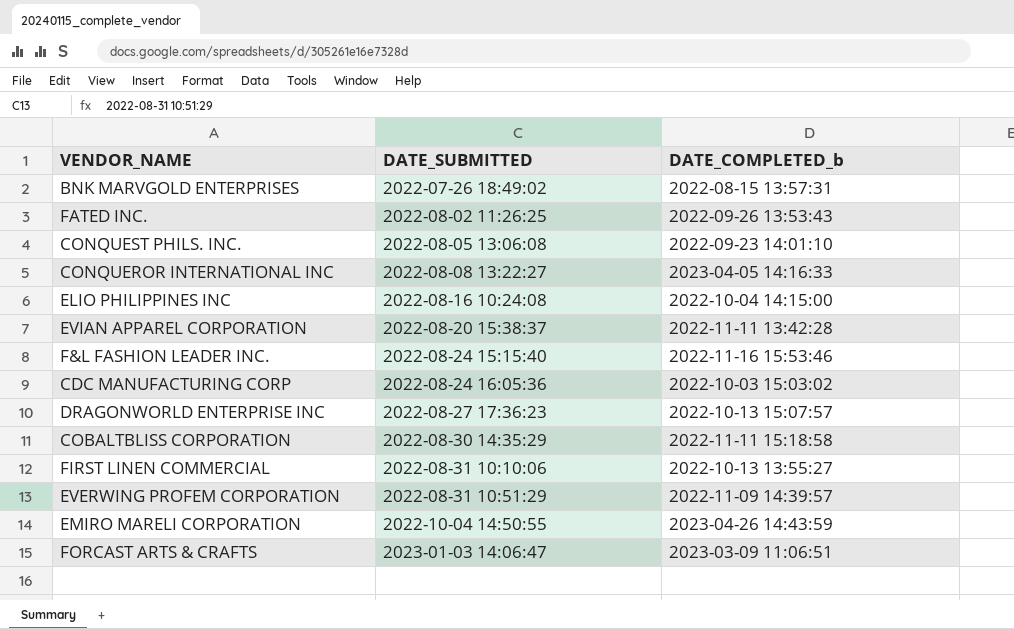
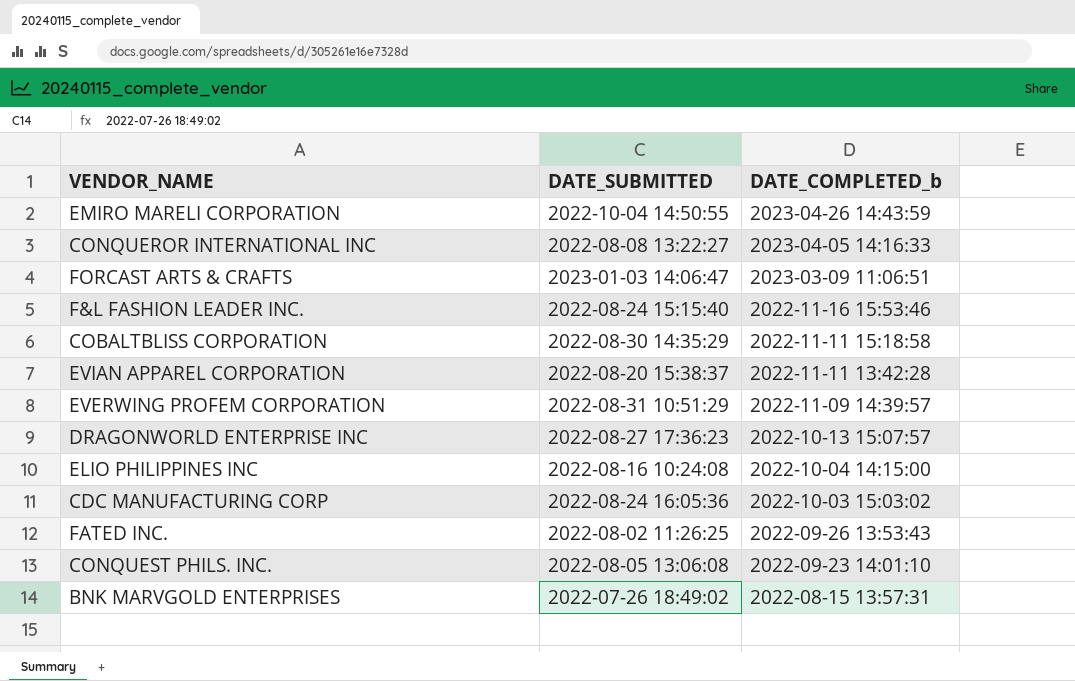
row order: DATE_SUBMITTED ascending -> DATE_COMPLETED_b descending
row FIRST LINEN COMMERCIAL: 2022-08-31 10:10:06 | 2022-10-13 13:55:27 -> none

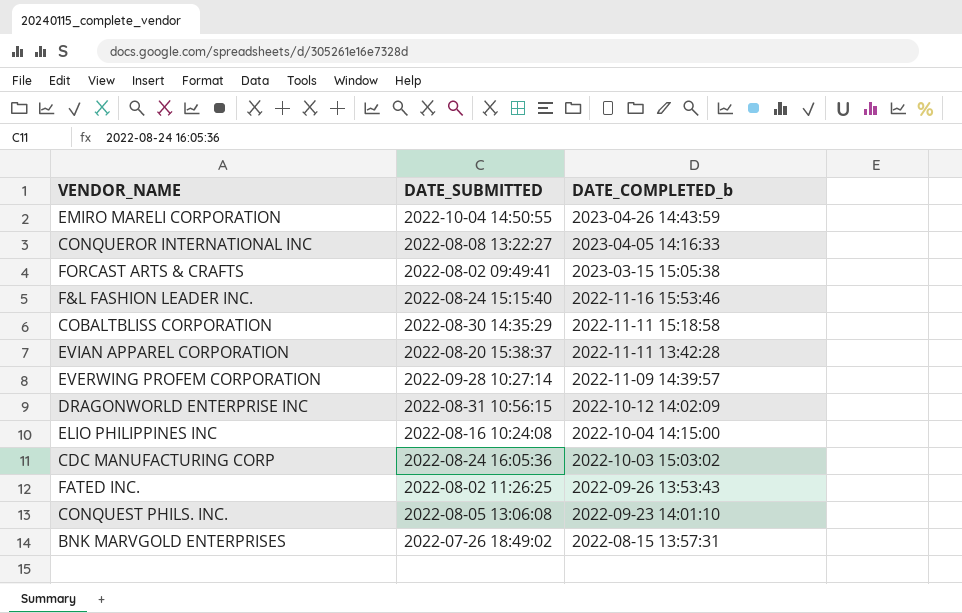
FORCAST ARTS & CRAFTS | DATE_SUBMITTED: 2023-01-03 14:06:47 -> 2022-08-02 09:49:41
FORCAST ARTS & CRAFTS | DATE_COMPLETED_b: 2023-03-09 11:06:51 -> 2023-03-15 15:05:38
EVERWING PROFEM CORPORATION | DATE_SUBMITTED: 2022-08-31 10:51:29 -> 2022-09-28 10:27:14
DRAGONWORLD ENTERPRISE INC | DATE_SUBMITTED: 2022-08-27 17:36:23 -> 2022-08-31 10:56:15
DRAGONWORLD ENTERPRISE INC | DATE_COMPLETED_b: 2022-10-13 15:07:57 -> 2022-10-12 14:02:09

